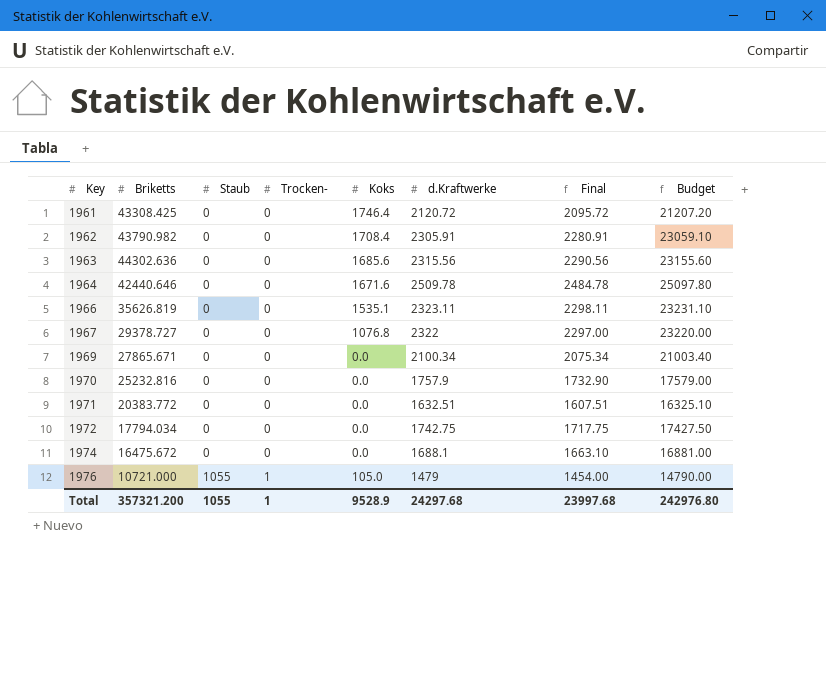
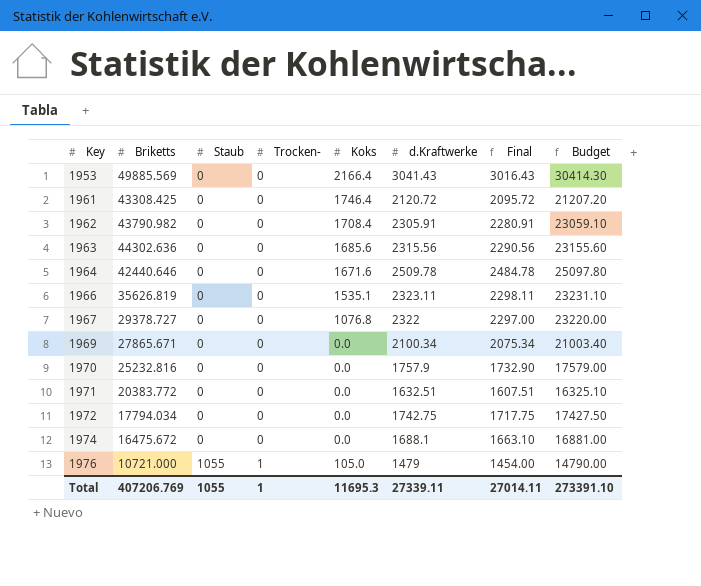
row 1953: none -> 49885.569 | 0 | 0 | 2166.4 | 3041.43 | 3016.43 | 30414.30
Total | Briketts: 357321.200 -> 407206.769
Total | Koks: 9528.9 -> 11695.3
Total | d.Kraftwerke: 24297.68 -> 27339.11
Total | Final: 23997.68 -> 27014.11
Total | Budget: 242976.80 -> 273391.10

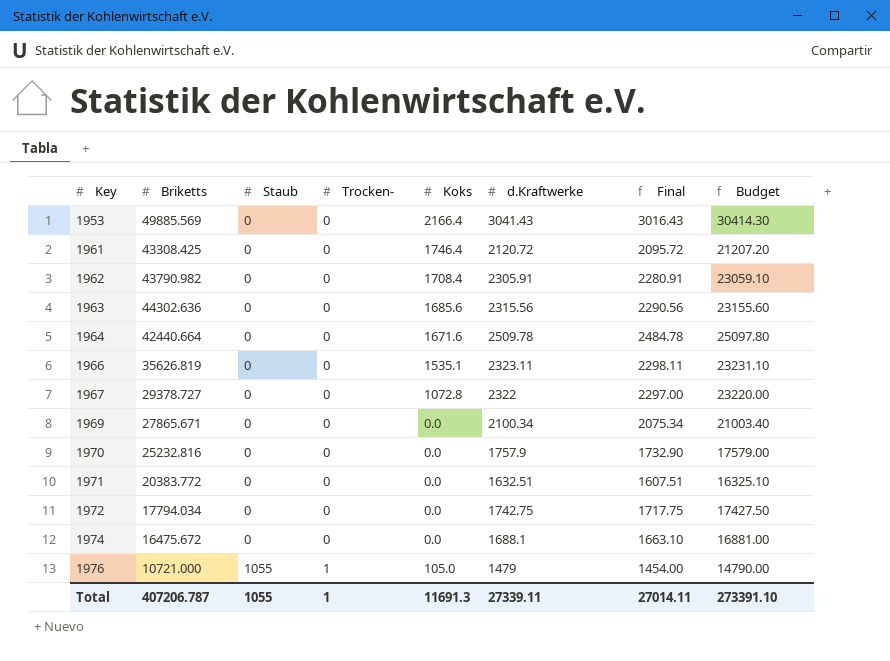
1964 | Briketts: 42440.646 -> 42440.664
1967 | Koks: 1076.8 -> 1072.8
Total | Briketts: 407206.769 -> 407206.787
Total | Koks: 11695.3 -> 11691.3

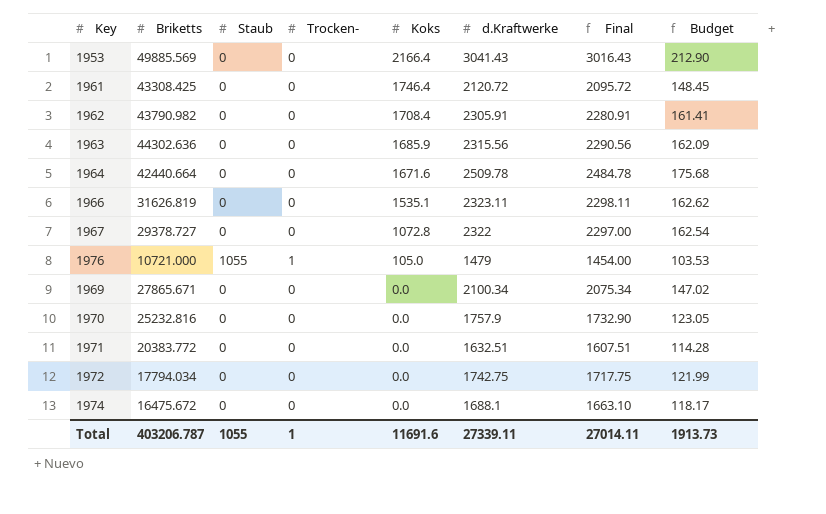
row order: Key ascending -> Koks descending
column Budget | formula: [d.Kraftwerke] * 10 -> [d.Kraftwerke] * 0.07
1963 | Koks: 1685.6 -> 1685.9
1966 | Briketts: 35626.819 -> 31626.819
Total | Briketts: 407206.787 -> 403206.787
Total | Koks: 11691.3 -> 11691.6
Total | Budget: 273391.10 -> 1913.73

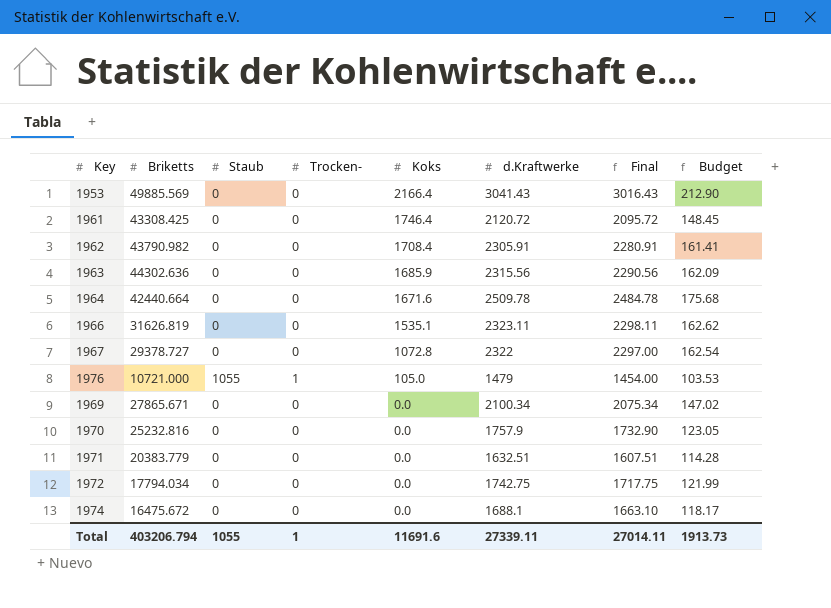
1971 | Briketts: 20383.772 -> 20383.779
Total | Briketts: 403206.787 -> 403206.794

